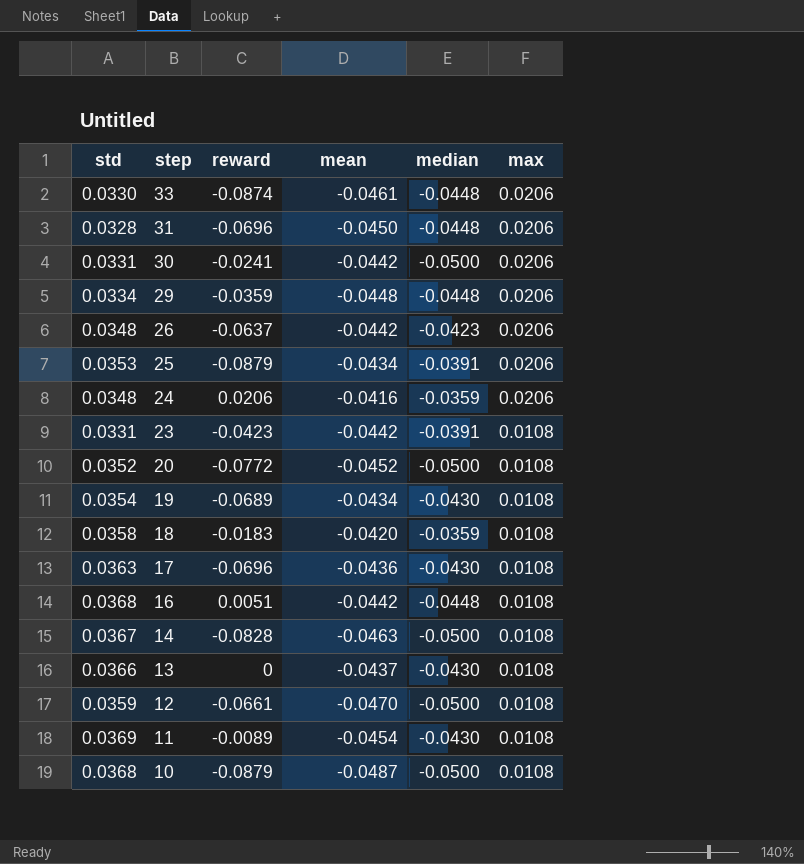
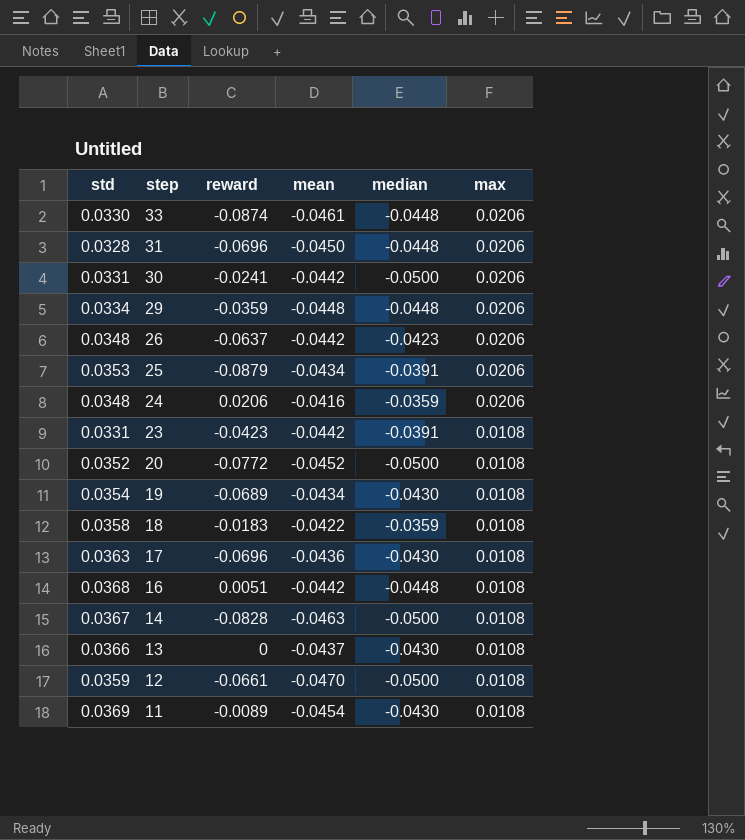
row 10: 0.0368 | -0.0879 | -0.0487 | -0.0500 | 0.0108 -> none
18 | mean: -0.0420 -> -0.0422

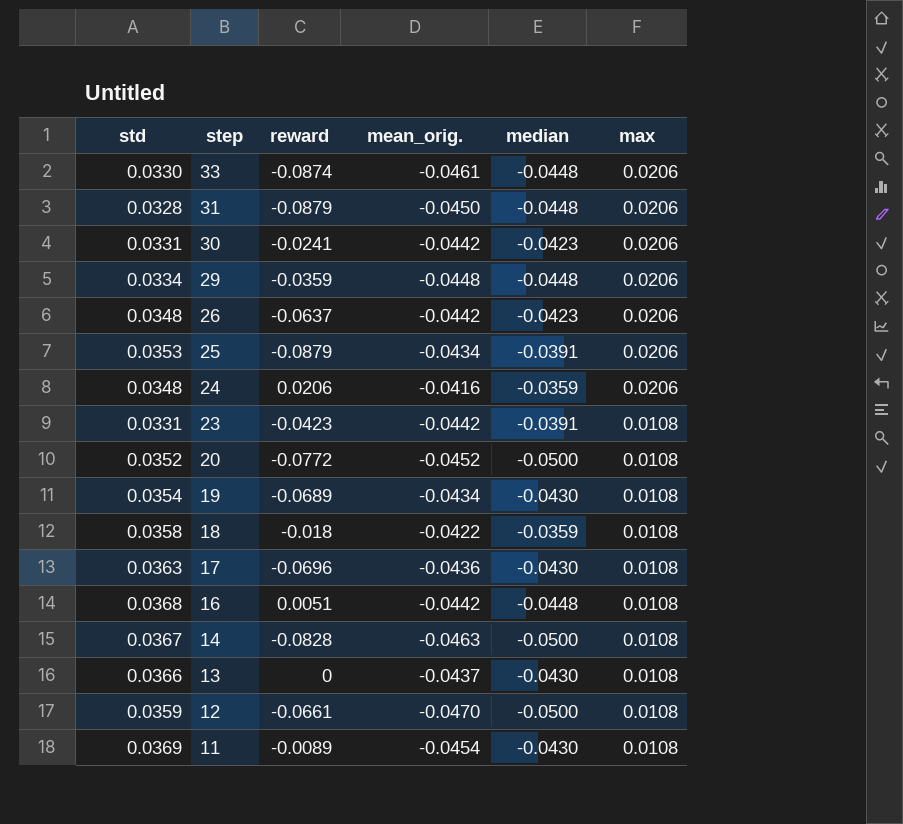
column name: mean -> mean_orig.
31 | reward: -0.0696 -> -0.0879
30 | median: -0.0500 -> -0.0423
18 | reward: -0.0183 -> -0.018

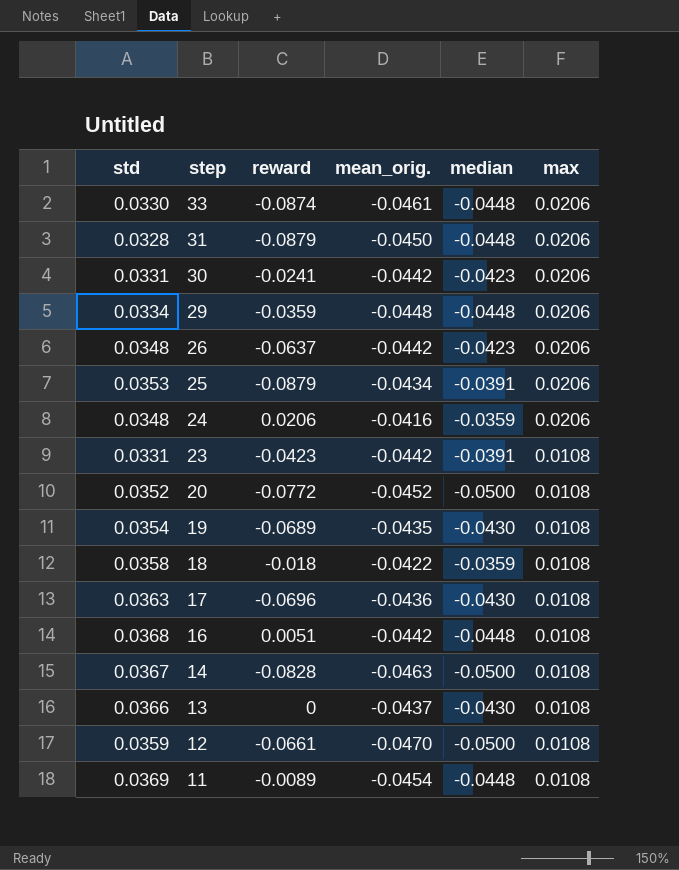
19 | mean_orig.: -0.0434 -> -0.0435
11 | median: -0.0430 -> -0.0448

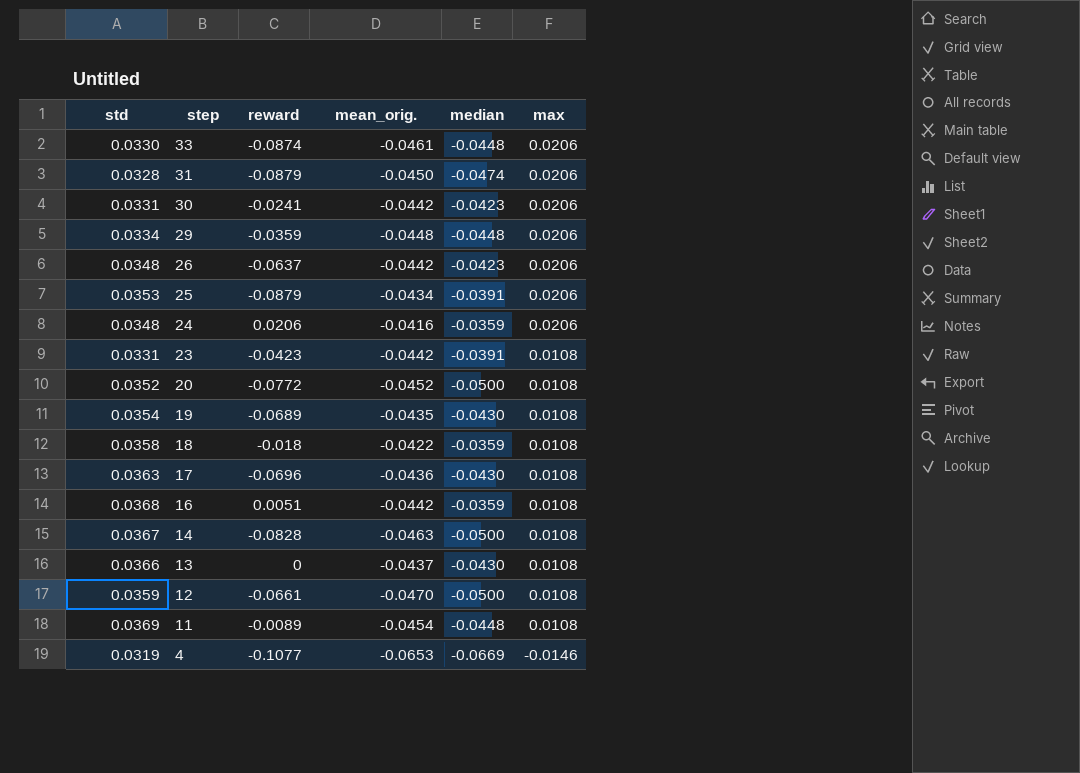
31 | median: -0.0448 -> -0.0474
16 | median: -0.0448 -> -0.0359
row 4: none -> 0.0319 | -0.1077 | -0.0653 | -0.0669 | -0.0146

